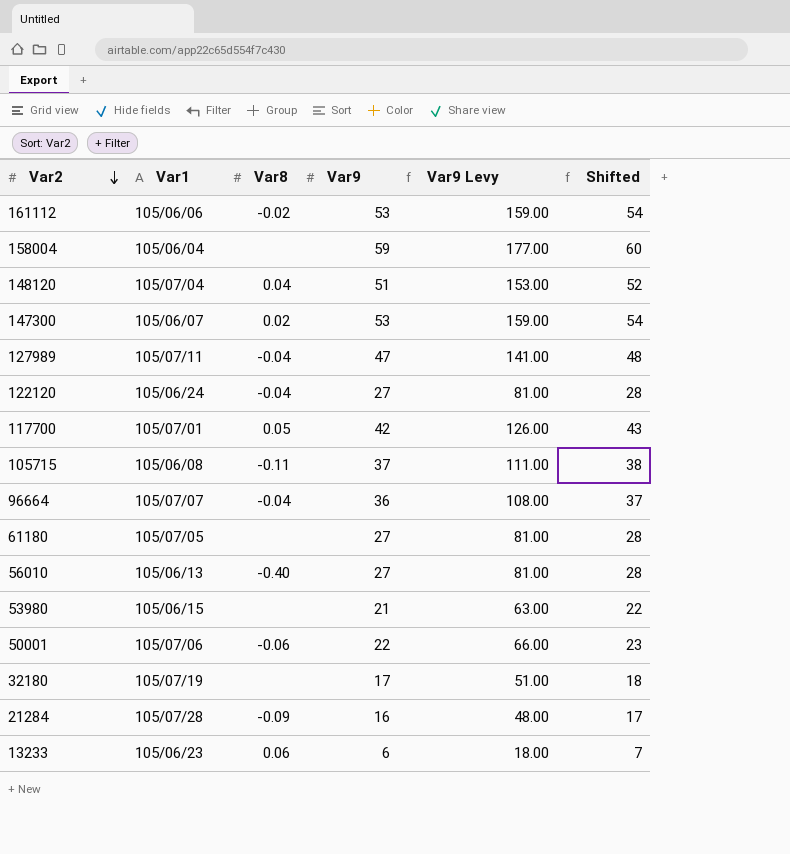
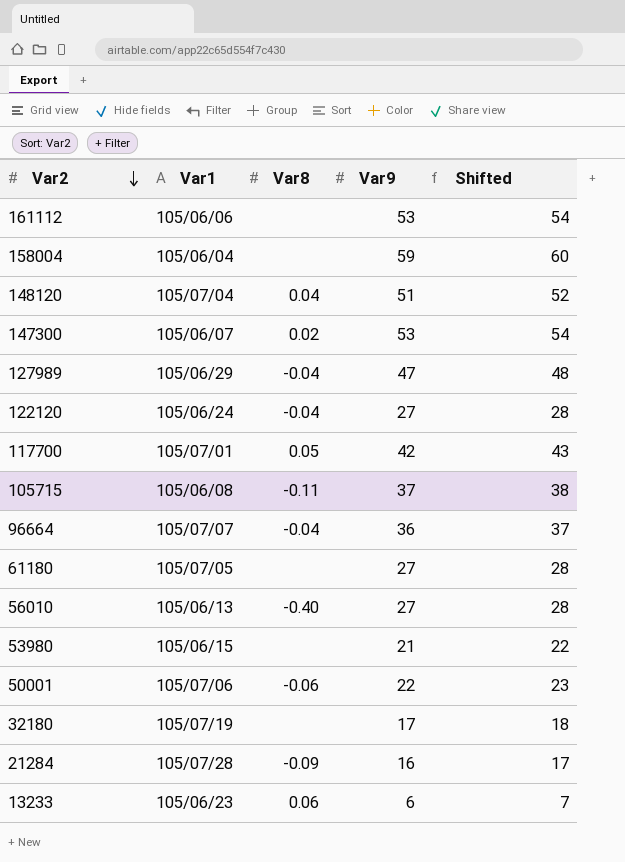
column Var9 Levy | formula: [Var9] * 3 -> none
161112 | Var8: -0.02 -> none
127989 | Var1: 105/07/11 -> 105/06/29

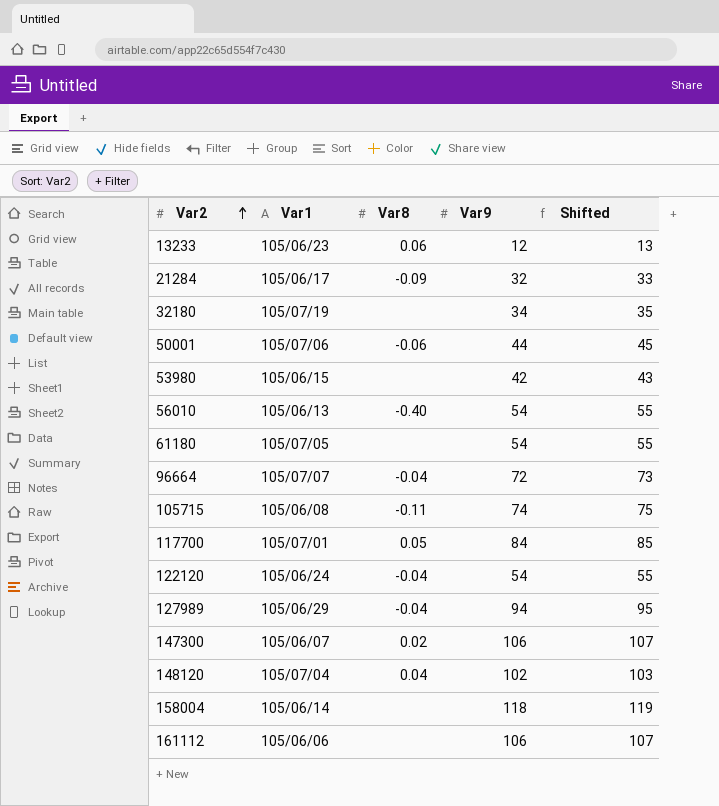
row order: Var2 descending -> Var2 ascending
13233 | Var9: 6 -> 12
13233 | Shifted: 7 -> 13
21284 | Var1: 105/07/28 -> 105/06/17
21284 | Var9: 16 -> 32
21284 | Shifted: 17 -> 33
32180 | Var9: 17 -> 34
32180 | Shifted: 18 -> 35
50001 | Var9: 22 -> 44
50001 | Shifted: 23 -> 45
53980 | Var9: 21 -> 42
53980 | Shifted: 22 -> 43
56010 | Var9: 27 -> 54
56010 | Shifted: 28 -> 55
61180 | Var9: 27 -> 54
61180 | Shifted: 28 -> 55
96664 | Var9: 36 -> 72
96664 | Shifted: 37 -> 73
105715 | Var9: 37 -> 74
105715 | Shifted: 38 -> 75
117700 | Var9: 42 -> 84
117700 | Shifted: 43 -> 85
122120 | Var9: 27 -> 54
122120 | Shifted: 28 -> 55
127989 | Var9: 47 -> 94
127989 | Shifted: 48 -> 95
147300 | Var9: 53 -> 106
147300 | Shifted: 54 -> 107
148120 | Var9: 51 -> 102
148120 | Shifted: 52 -> 103
158004 | Var1: 105/06/04 -> 105/06/14
158004 | Var9: 59 -> 118
158004 | Shifted: 60 -> 119
161112 | Var9: 53 -> 106
161112 | Shifted: 54 -> 107

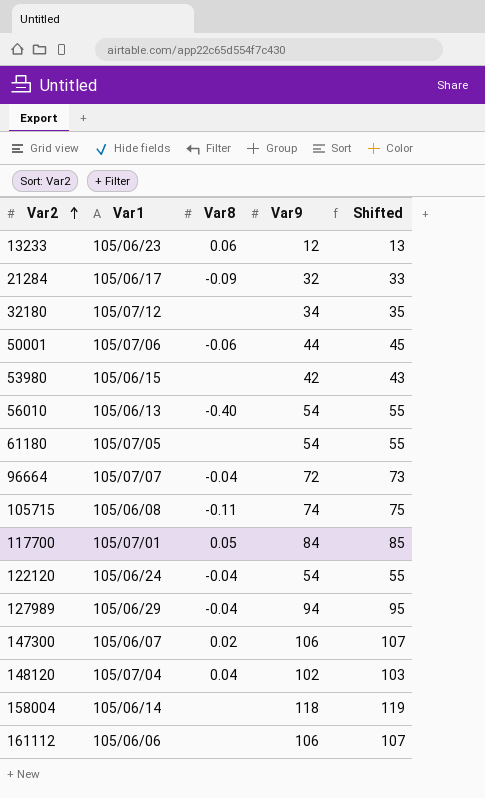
32180 | Var1: 105/07/19 -> 105/07/12

